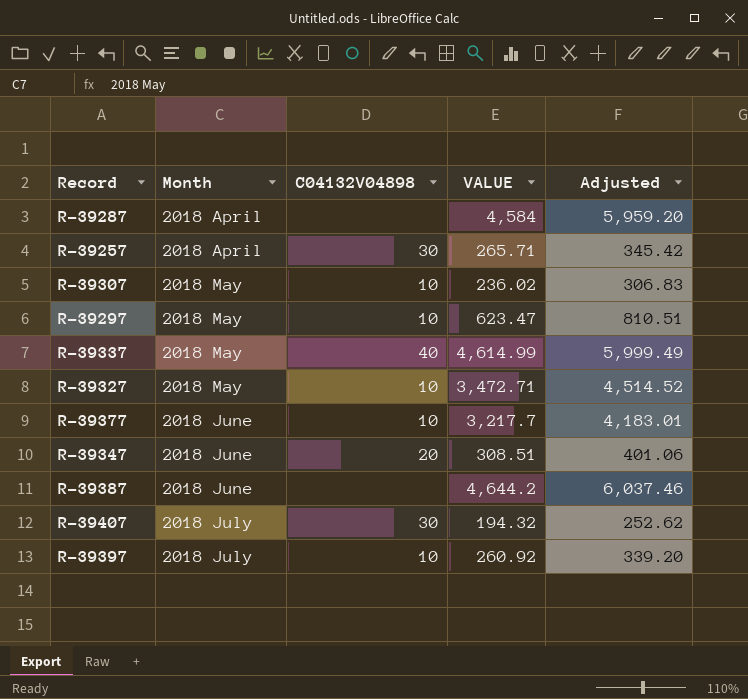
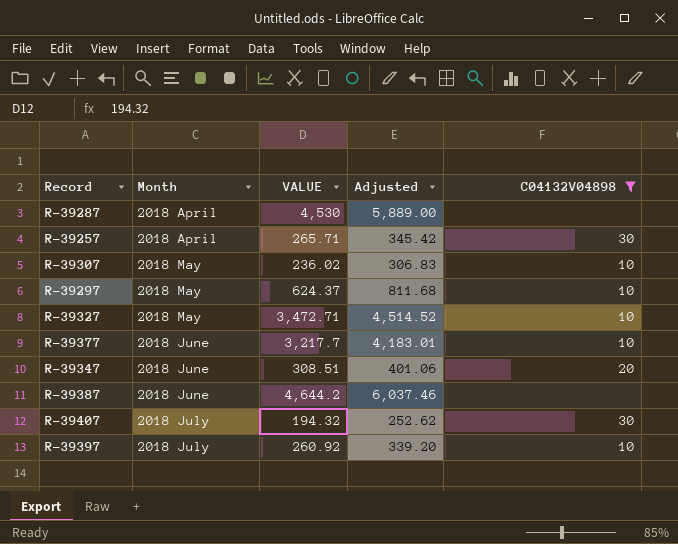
filter: none -> C04132V04898 != 40
column C04132V04898 | position: 3 -> 5
R-39287 | VALUE: 4,584 -> 4,530
R-39287 | Adjusted: 5,959.20 -> 5,889.00
R-39297 | VALUE: 623.47 -> 624.37
R-39297 | Adjusted: 810.51 -> 811.68

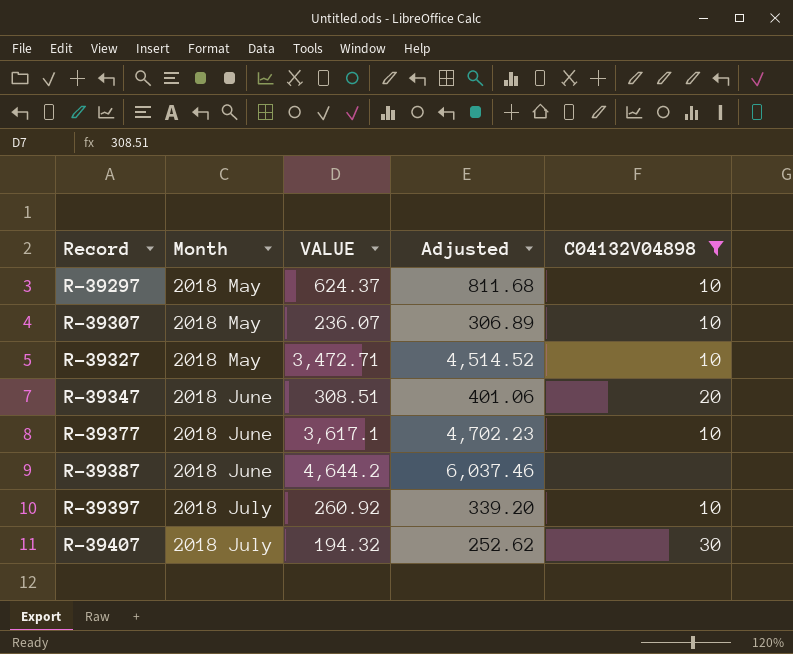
row order: Month ascending -> Record ascending
row R-39287: 2018 April | 4,530 | 5,889.00 | none -> none
row R-39257: 2018 April | 265.71 | 345.42 | 30 -> none
R-39307 | VALUE: 236.02 -> 236.07
R-39307 | Adjusted: 306.83 -> 306.89
R-39377 | VALUE: 3,217.7 -> 3,617.1
R-39377 | Adjusted: 4,183.01 -> 4,702.23

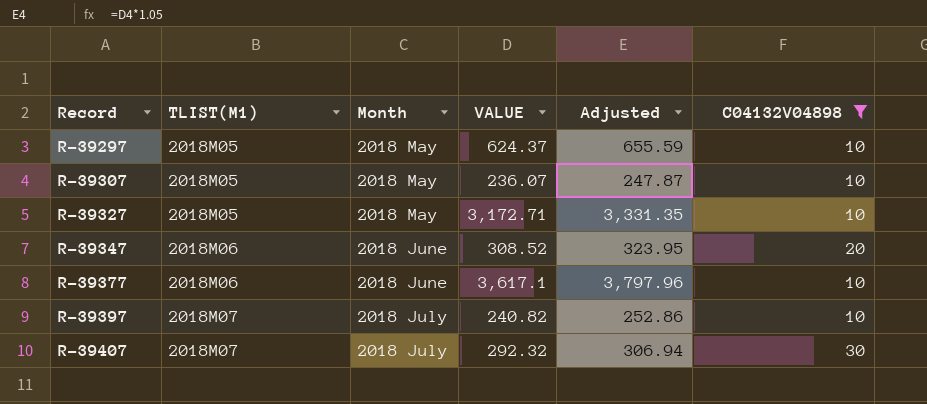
column TLIST(M1) | position: none -> 2
column Adjusted | formula: [VALUE] * 1.3 -> [VALUE] * 1.05
row R-39387: 2018 June | 4,644.2 | 6,037.46 | none -> none
R-39327 | VALUE: 3,472.71 -> 3,172.71
R-39347 | VALUE: 308.51 -> 308.52
R-39397 | VALUE: 260.92 -> 240.82
R-39407 | VALUE: 194.32 -> 292.32

